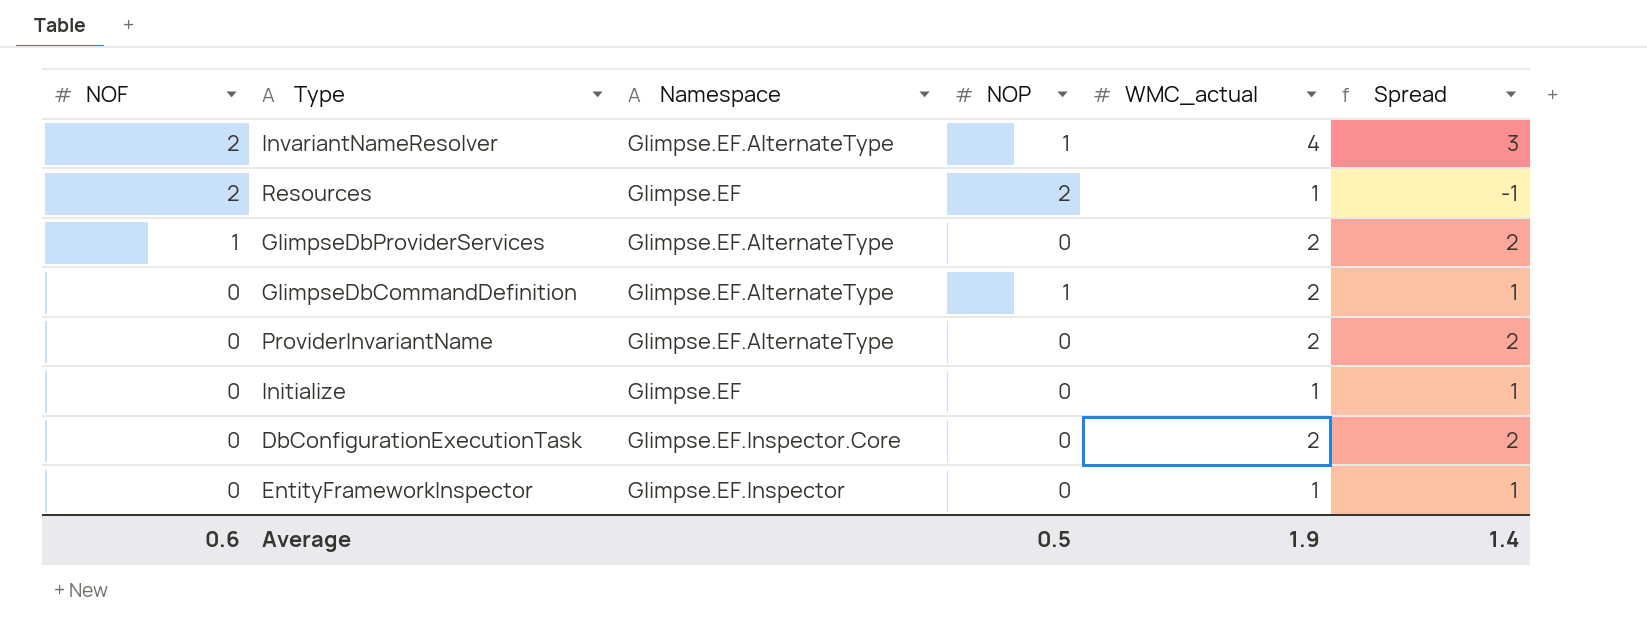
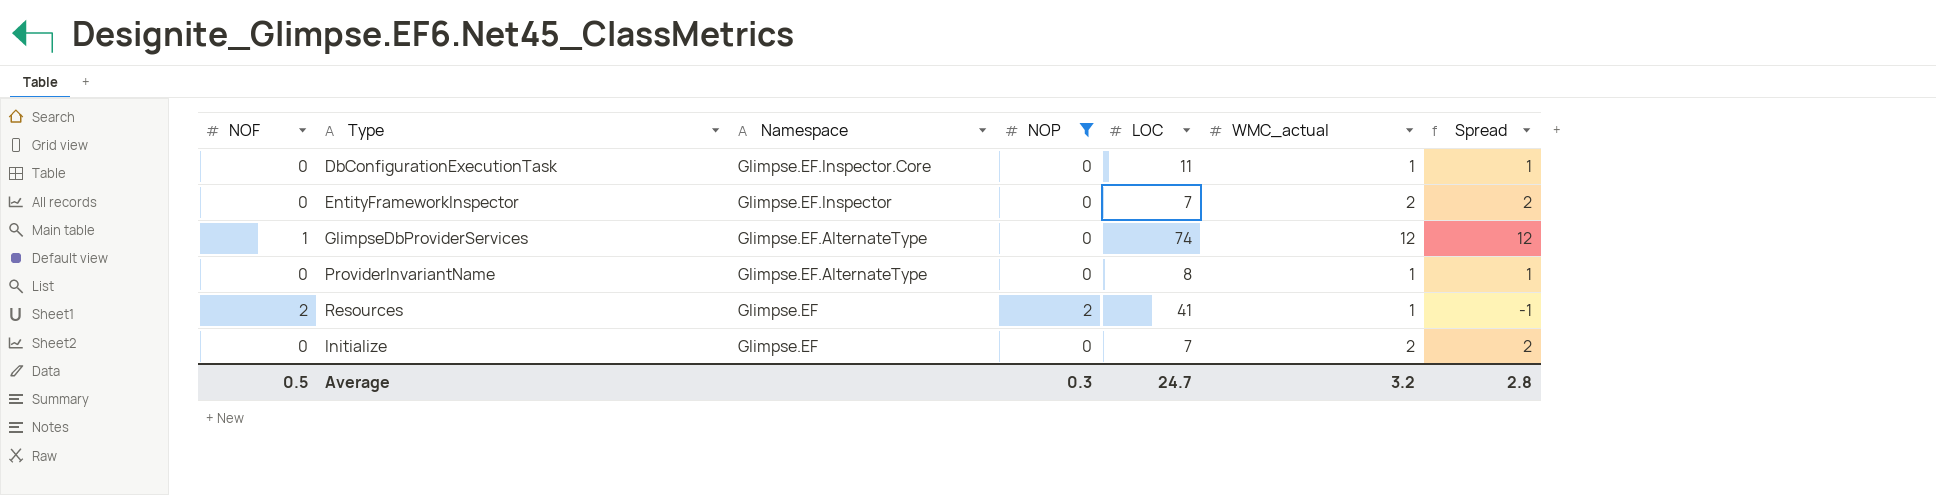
filter: none -> NOP != 1
row order: NOF descending -> Namespace descending
column LOC | position: none -> 5
DbConfigurationExecutionTask | WMC_actual: 2 -> 1
DbConfigurationExecutionTask | Spread: 2 -> 1
EntityFrameworkInspector | WMC_actual: 1 -> 2
EntityFrameworkInspector | Spread: 1 -> 2
GlimpseDbProviderServices | WMC_actual: 2 -> 12
GlimpseDbProviderServices | Spread: 2 -> 12
ProviderInvariantName | WMC_actual: 2 -> 1
ProviderInvariantName | Spread: 2 -> 1
Initialize | WMC_actual: 1 -> 2
Initialize | Spread: 1 -> 2
Average | NOF: 0.6 -> 0.5
Average | NOP: 0.5 -> 0.3
Average | WMC_actual: 1.9 -> 3.2
Average | Spread: 1.4 -> 2.8

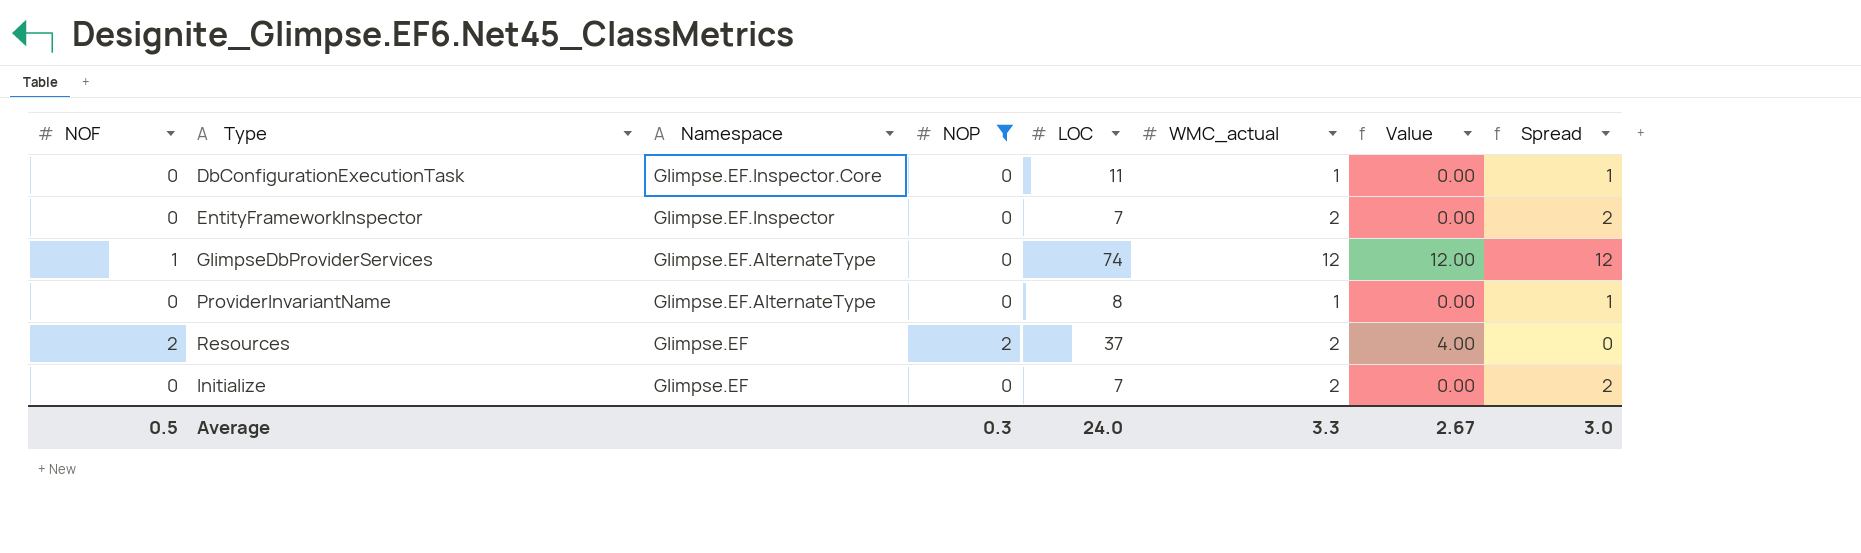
column Value | formula: none -> [NOF] * [WMC_actual]
Resources | LOC: 41 -> 37
Resources | WMC_actual: 1 -> 2
Resources | Spread: -1 -> 0
Average | LOC: 24.7 -> 24.0
Average | WMC_actual: 3.2 -> 3.3
Average | Spread: 2.8 -> 3.0

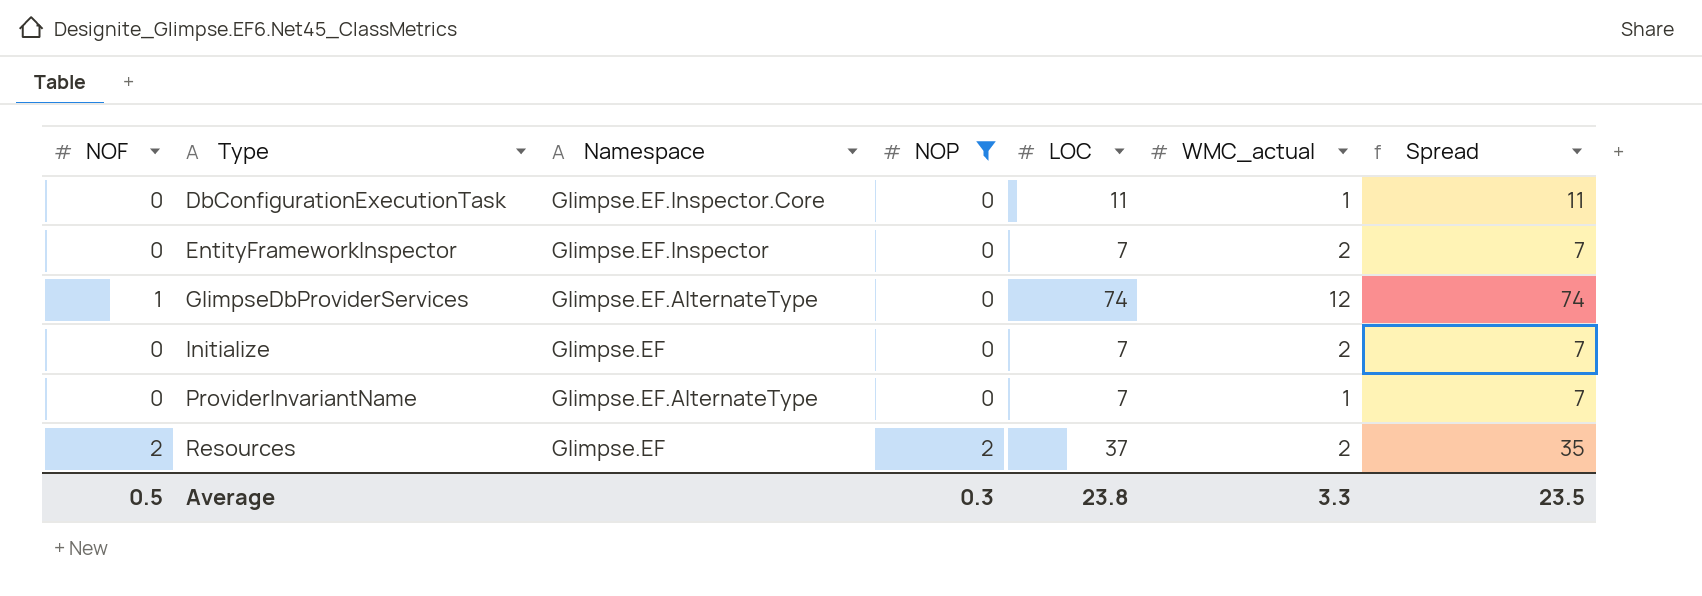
row order: Namespace descending -> Type ascending
column Value | formula: [NOF] * [WMC_actual] -> none
column Spread | formula: [WMC_actual] - [NOP] -> [LOC] - [NOP]
ProviderInvariantName | LOC: 8 -> 7
Average | LOC: 24.0 -> 23.8
Average | Spread: 3.0 -> 23.5

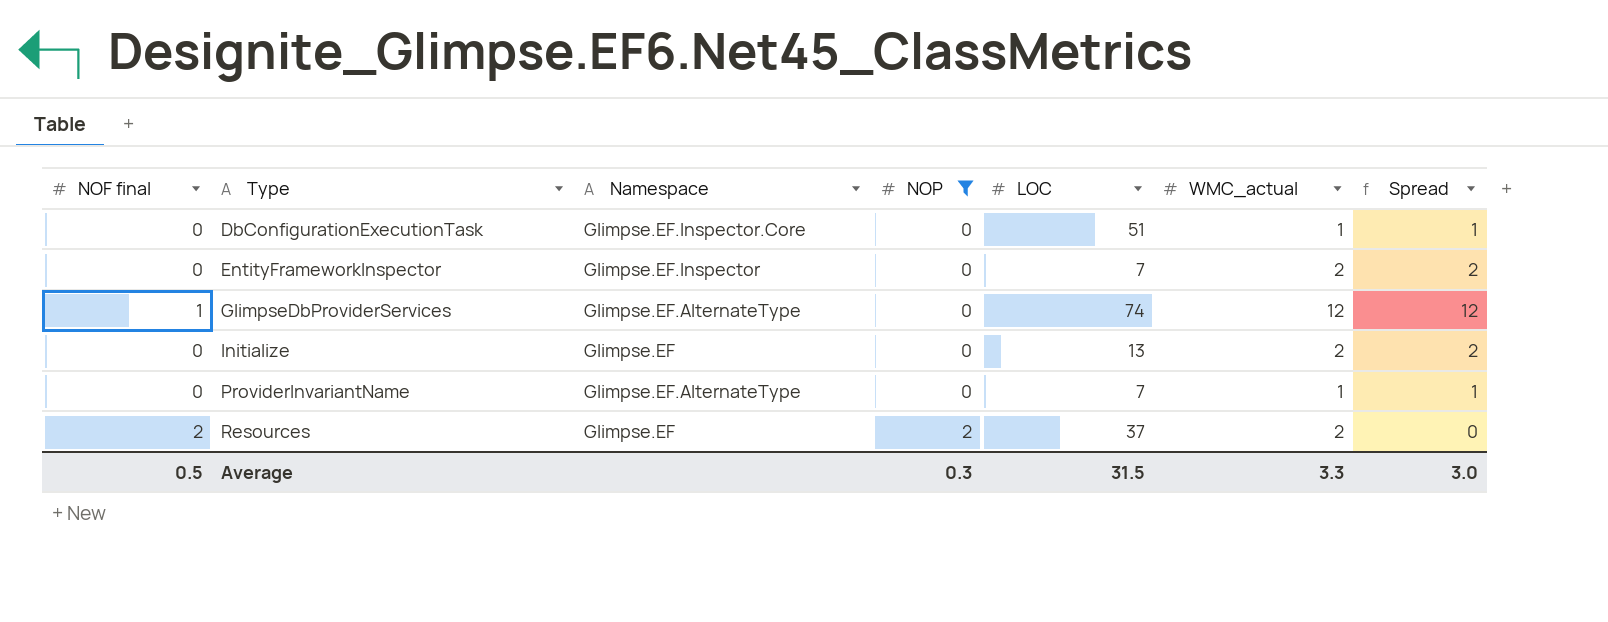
column name: NOF -> NOF final
column Spread | formula: [LOC] - [NOP] -> [WMC_actual] - [NOP]
DbConfigurationExecutionTask | LOC: 11 -> 51
Initialize | LOC: 7 -> 13
Average | LOC: 23.8 -> 31.5
Average | Spread: 23.5 -> 3.0

